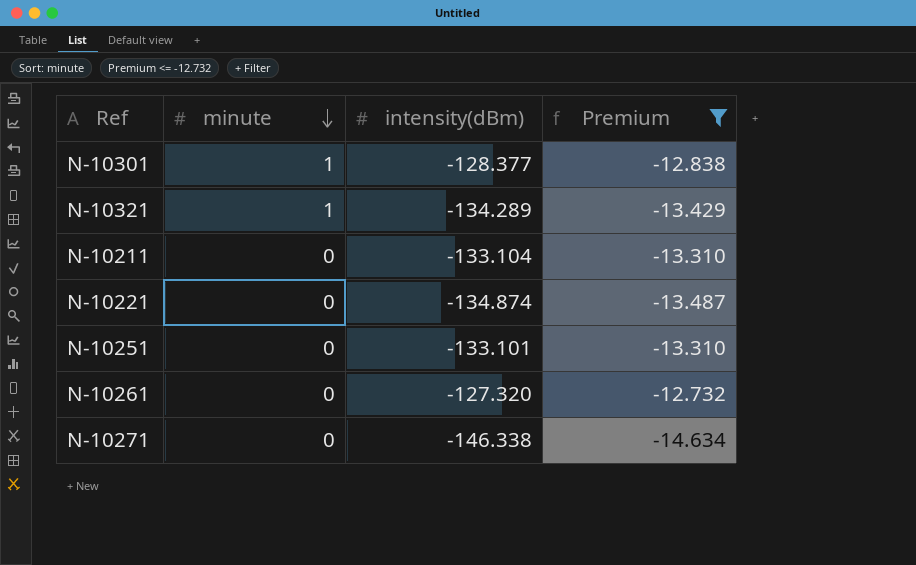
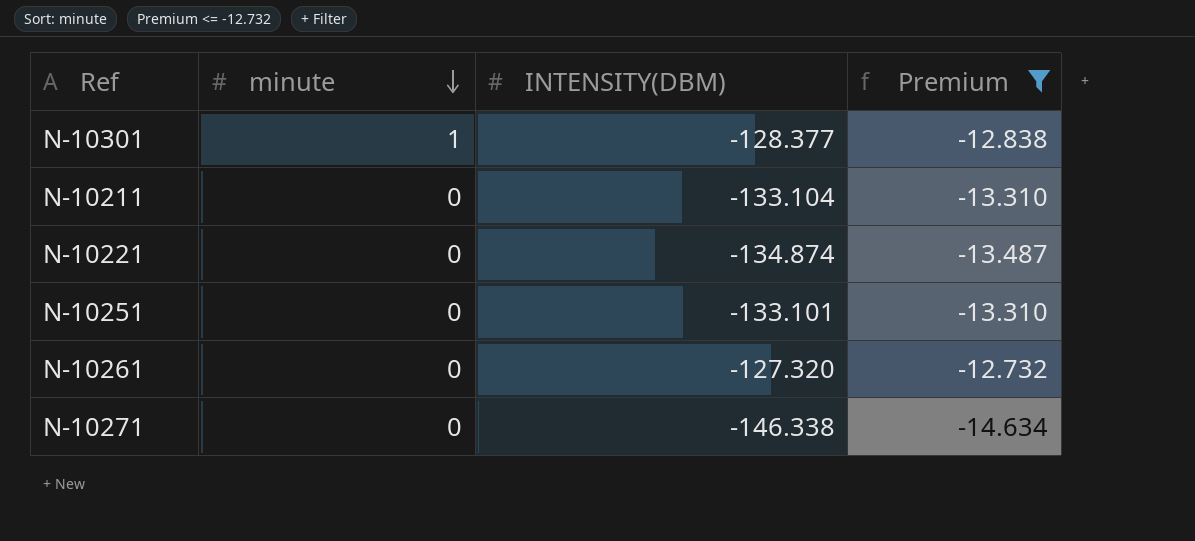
column name: intensity(dBm) -> INTENSITY(DBM)
row N-10321: 1 | -134.289 | -13.429 -> none

